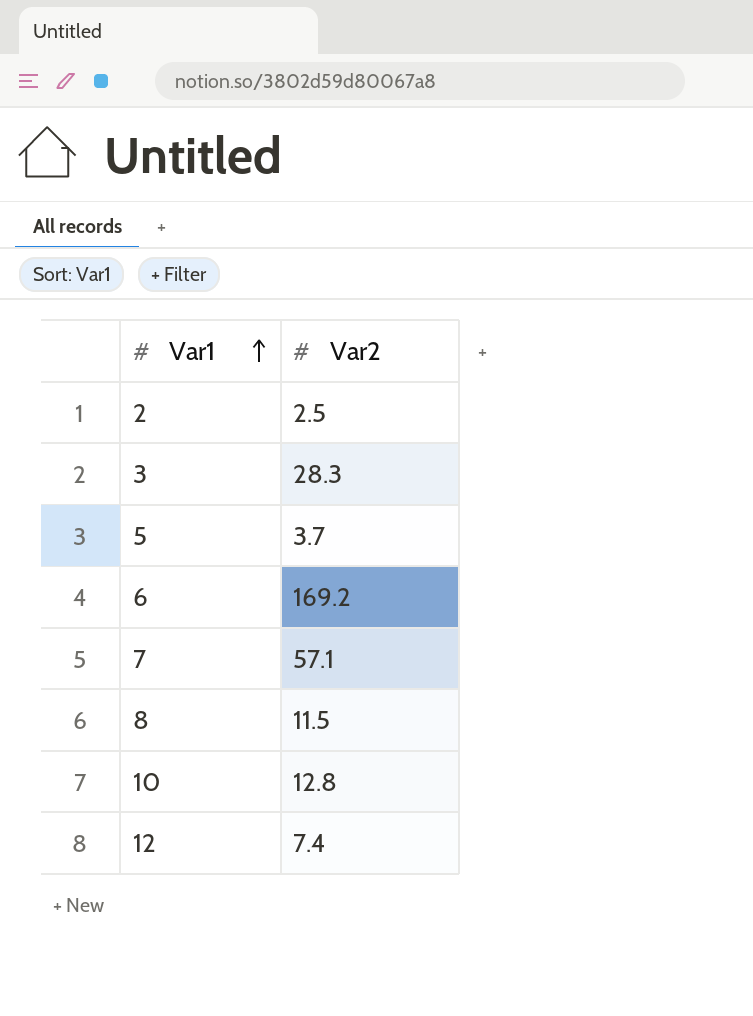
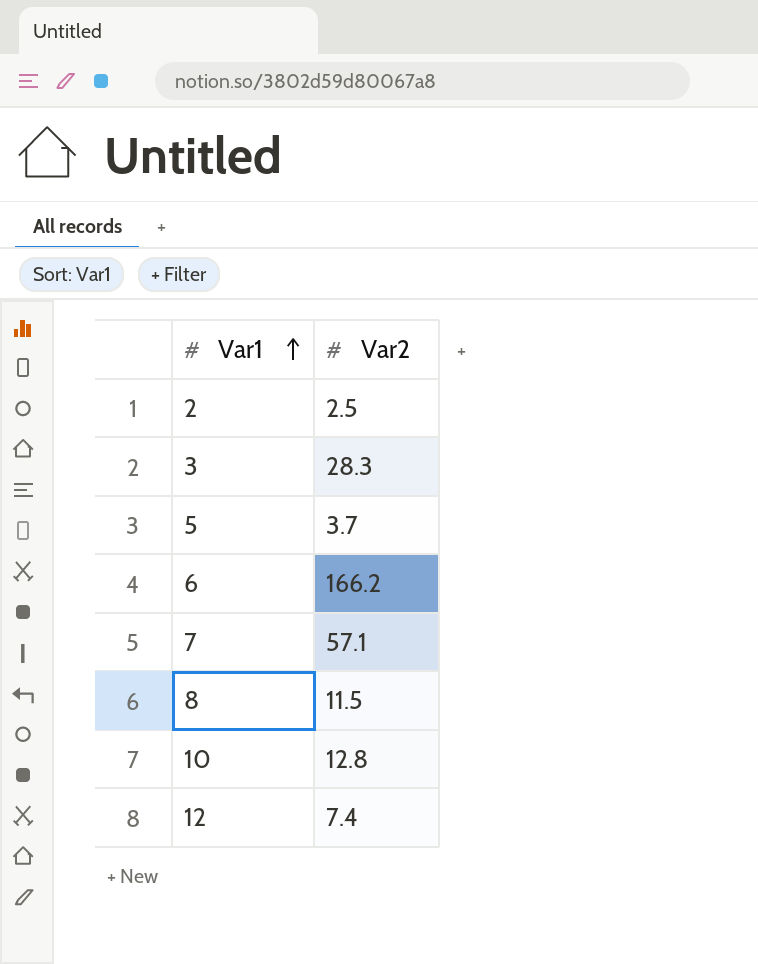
6 | Var2: 169.2 -> 166.2

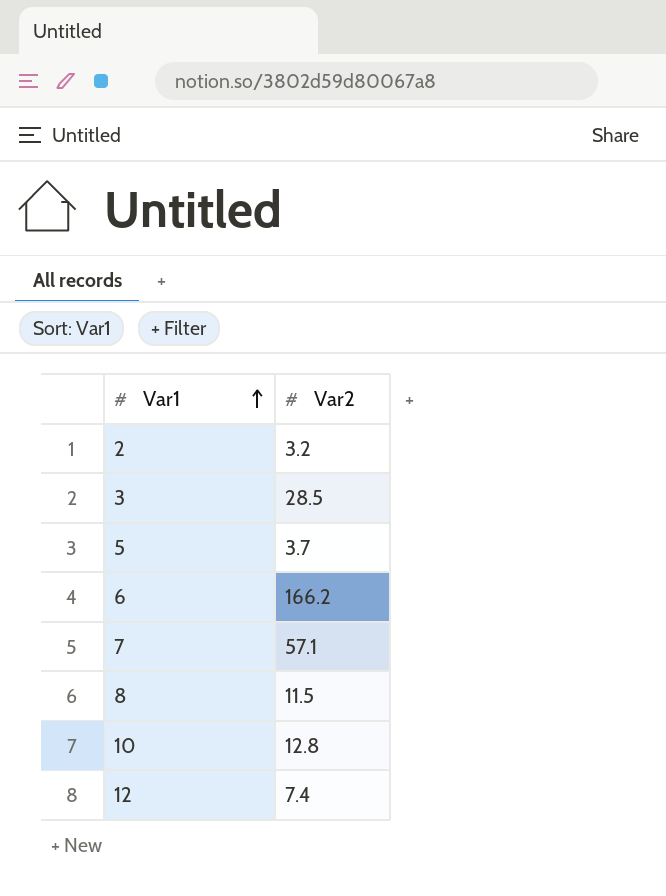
2 | Var2: 2.5 -> 3.2
3 | Var2: 28.3 -> 28.5

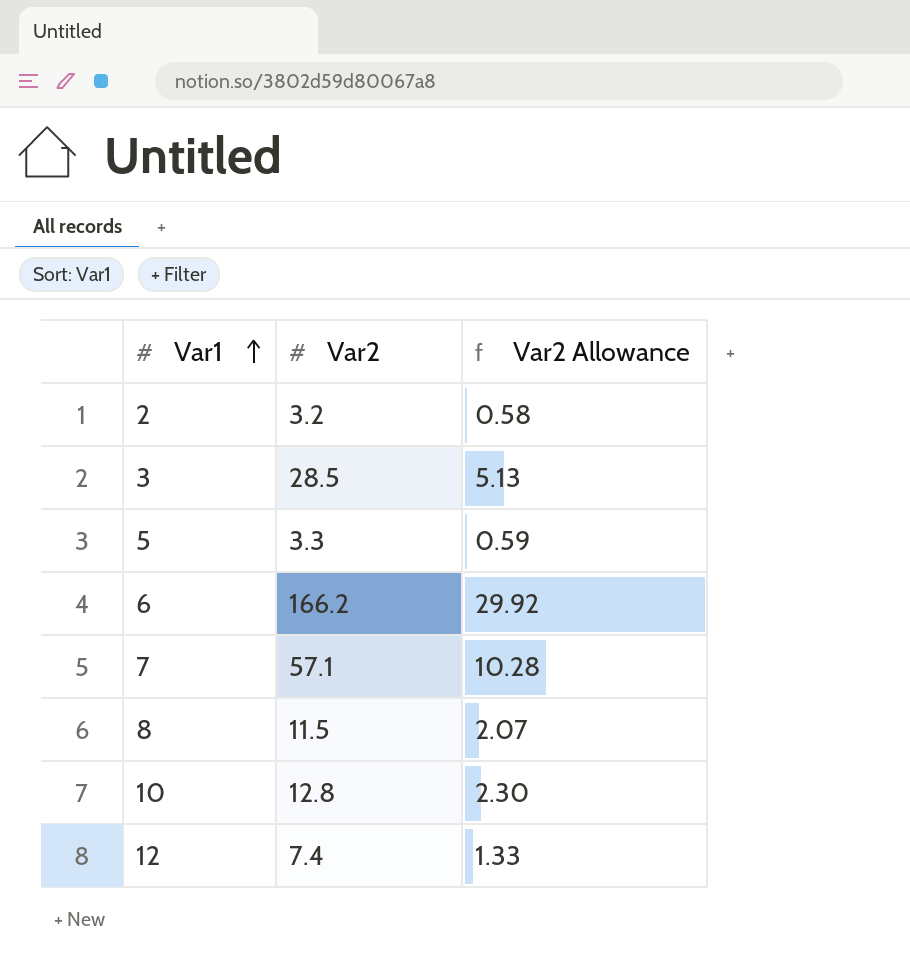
column Var2 Allowance | formula: none -> [Var2] * 0.18
5 | Var2: 3.7 -> 3.3

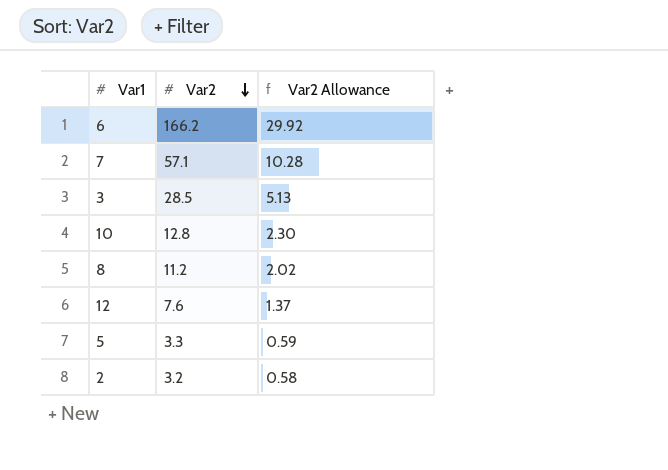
row order: Var1 ascending -> Var2 descending
8 | Var2: 11.5 -> 11.2
8 | Var2 Allowance: 2.07 -> 2.02
12 | Var2: 7.4 -> 7.6
12 | Var2 Allowance: 1.33 -> 1.37

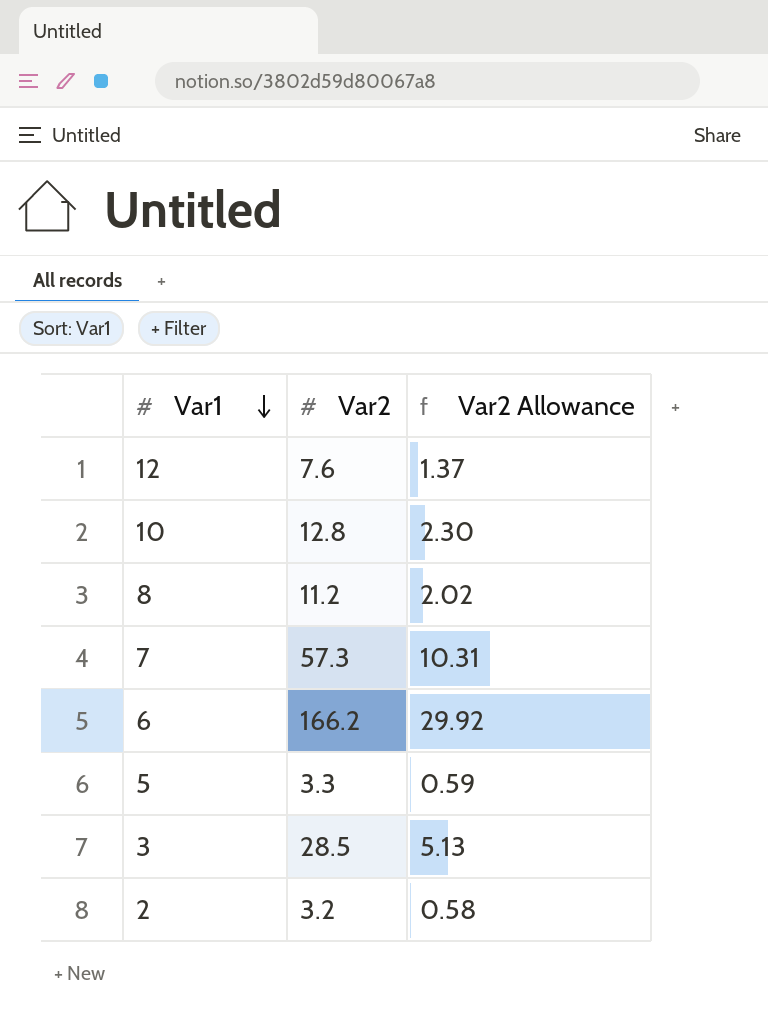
row order: Var2 descending -> Var1 descending
7 | Var2: 57.1 -> 57.3
7 | Var2 Allowance: 10.28 -> 10.31

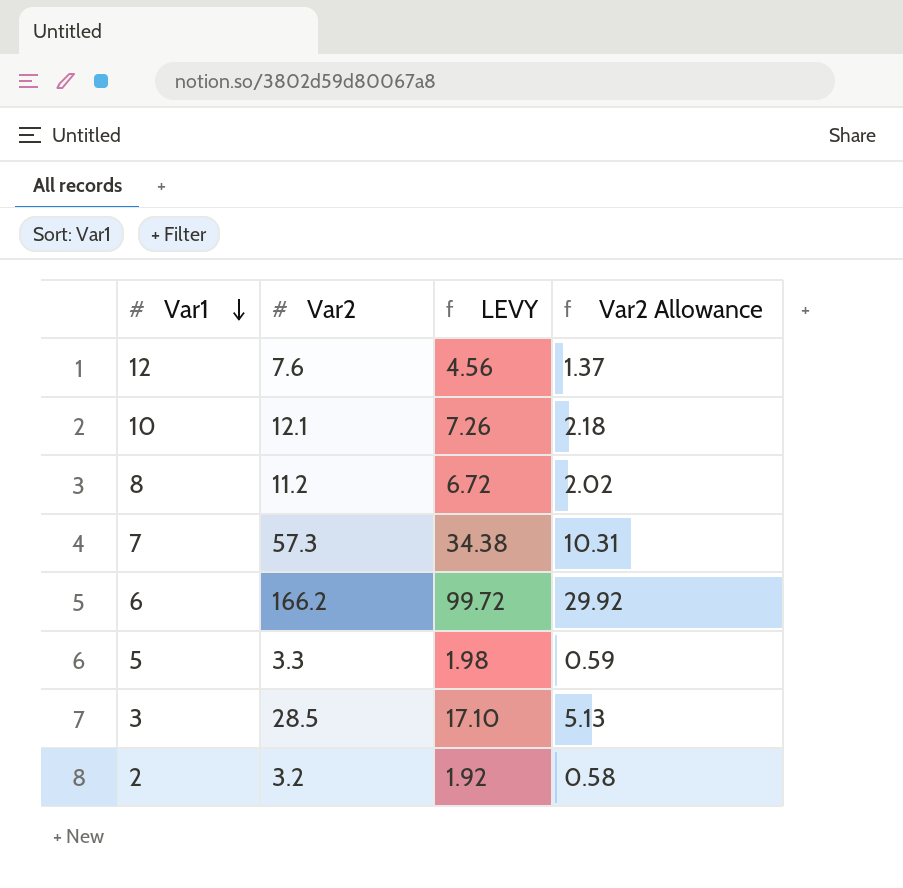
column LEVY | formula: none -> [Var2] * 0.6
10 | Var2: 12.8 -> 12.1
10 | Var2 Allowance: 2.30 -> 2.18

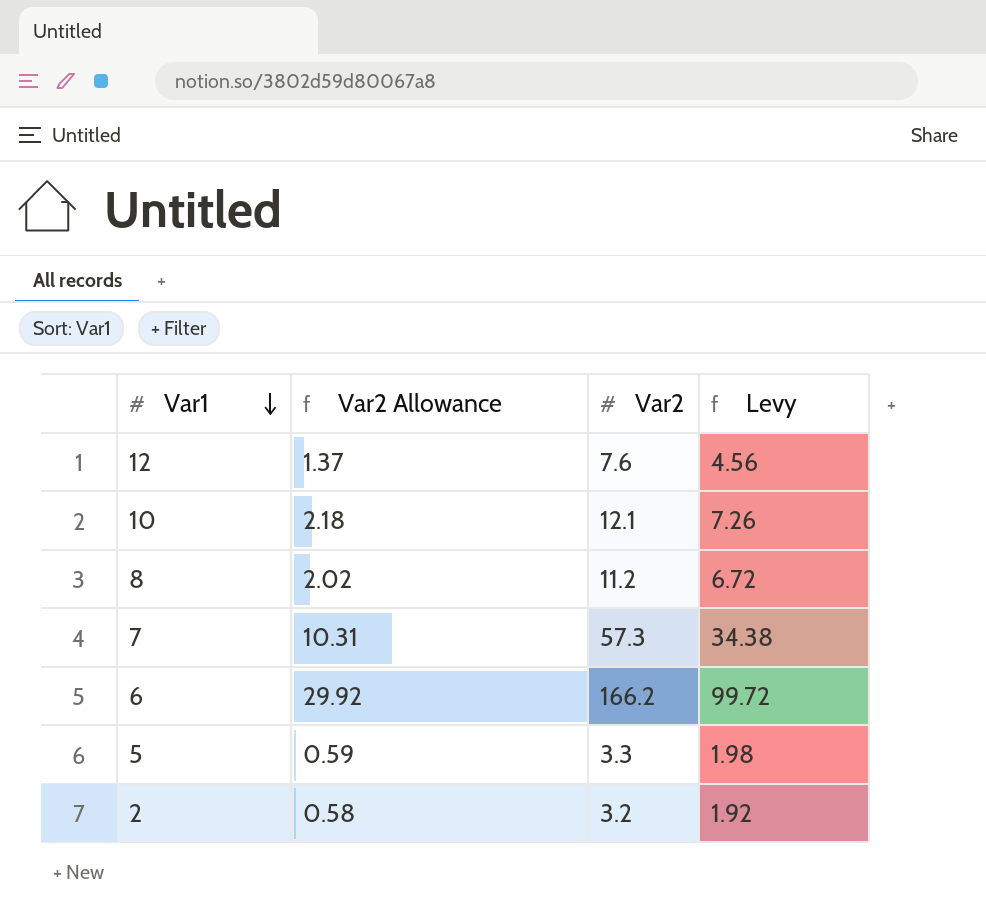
column Var2 Allowance | position: 4 -> 2
column name: LEVY -> Levy
row 3: 28.5 | 17.10 | 5.13 -> none

